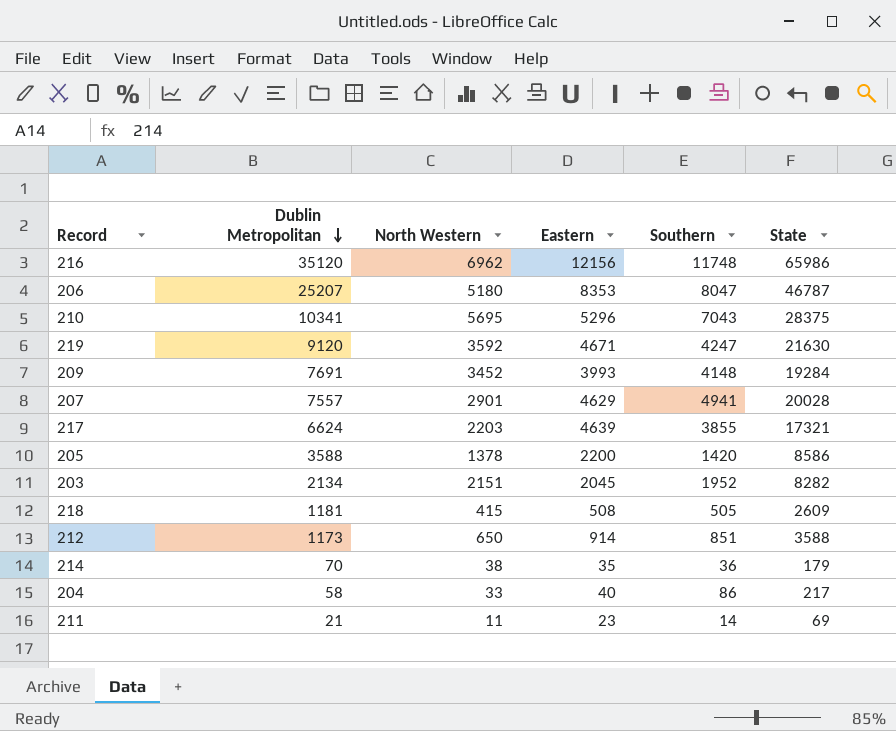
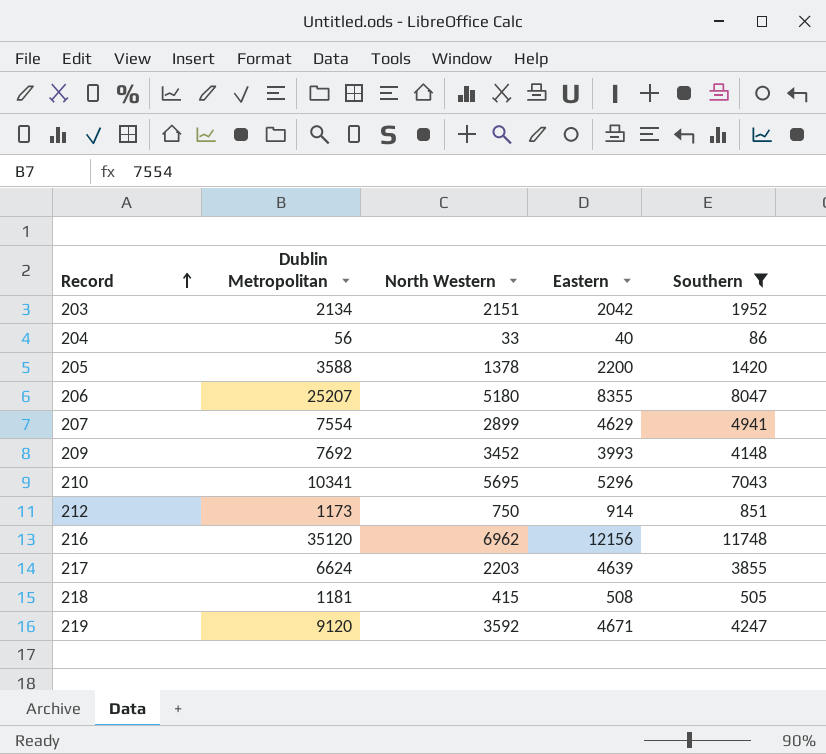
filter: none -> Southern >= 86
row order: Dublin Metropolitan descending -> Record ascending
column State | formula: [Dublin Metropolitan] + [North Western] + [Eastern] + [Southern] -> none
203 | Eastern: 2045 -> 2042
204 | Dublin Metropolitan: 58 -> 56
206 | Eastern: 8353 -> 8355
207 | Dublin Metropolitan: 7557 -> 7554
207 | North Western: 2901 -> 2899
209 | Dublin Metropolitan: 7691 -> 7692
212 | North Western: 650 -> 750

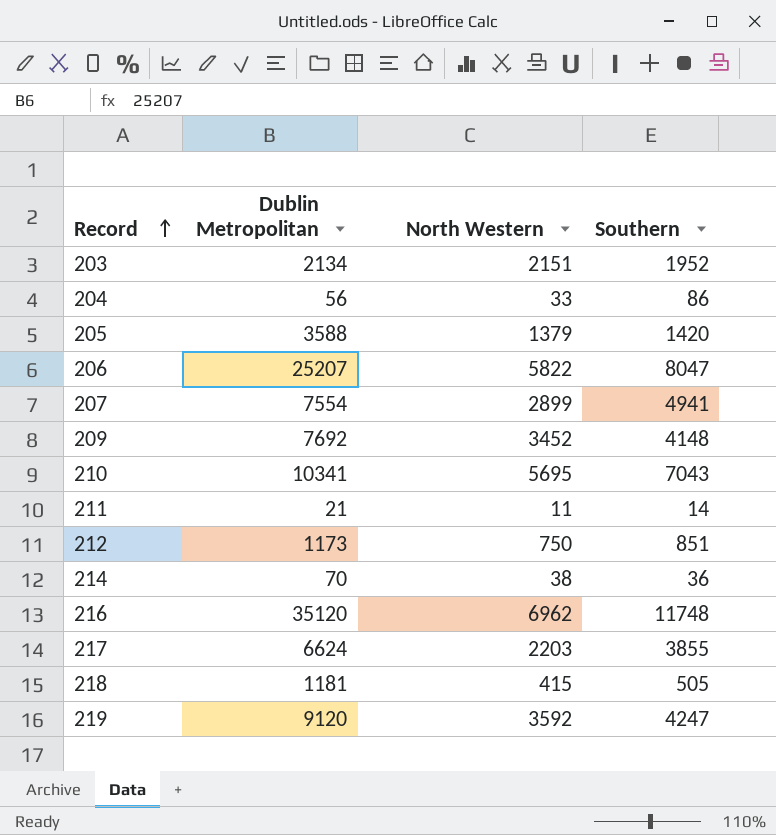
filter: Southern >= 86 -> none
column Eastern | position: 4 -> none
205 | North Western: 1378 -> 1379
206 | North Western: 5180 -> 5822

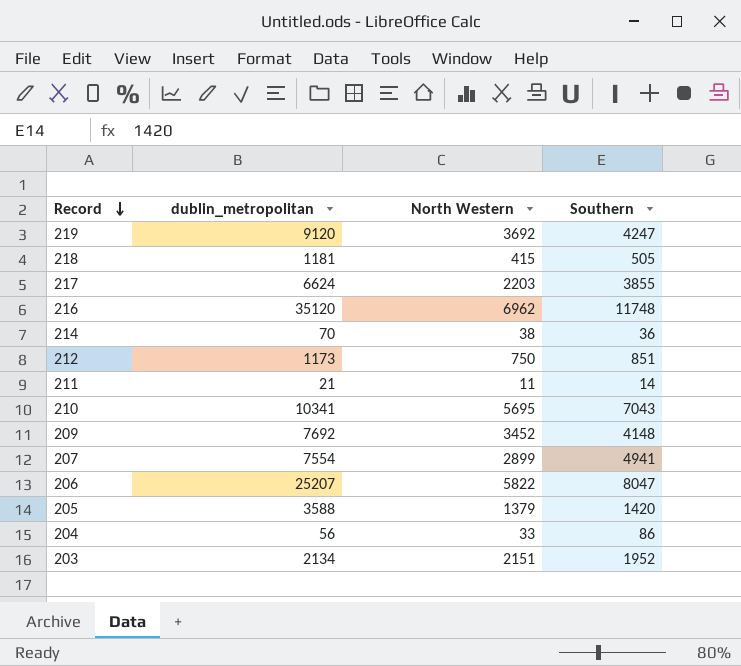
row order: Record ascending -> Record descending
column name: Dublin Metropolitan -> dublin_metropolitan
219 | North Western: 3592 -> 3692

